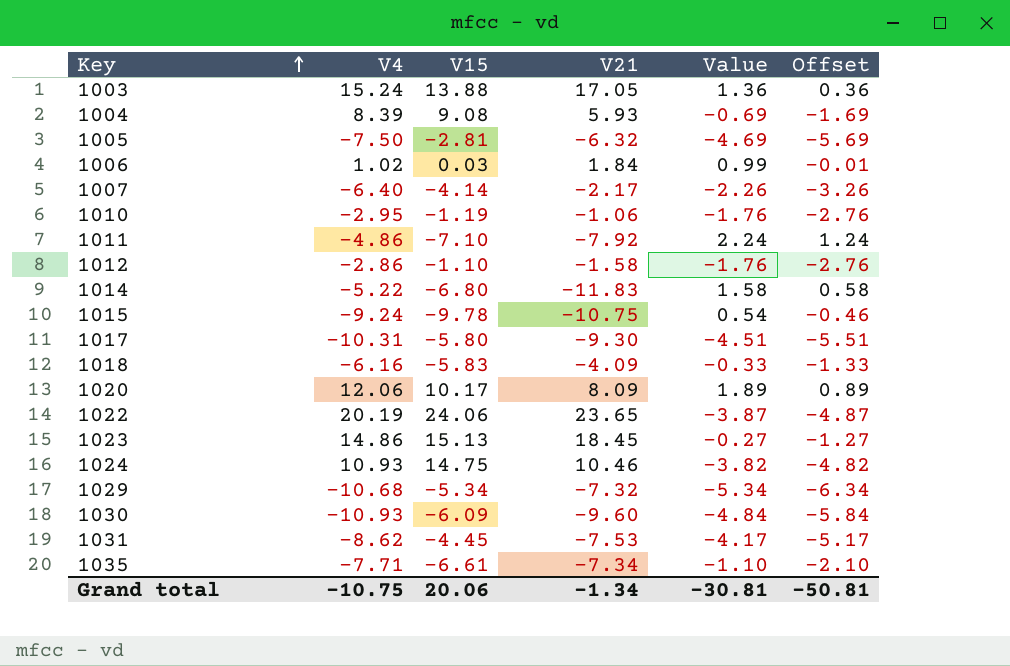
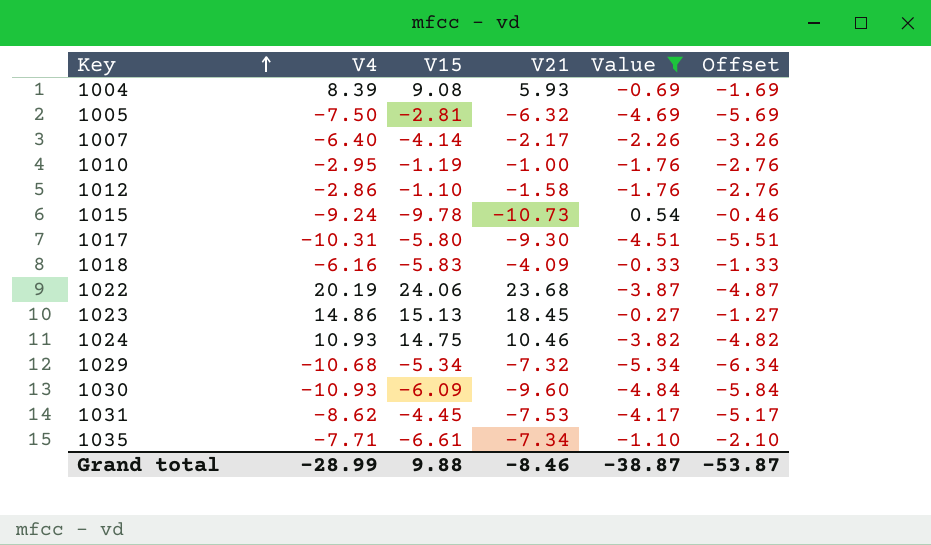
filter: none -> Value <= 0.54
1010 | V21: -1.06 -> -1.00
1015 | V21: -10.75 -> -10.73
1022 | V21: 23.65 -> 23.68
Grand total | V4: -10.75 -> -28.99
Grand total | V15: 20.06 -> 9.88
Grand total | V21: -1.34 -> -8.46
Grand total | Value: -30.81 -> -38.87
Grand total | Offset: -50.81 -> -53.87

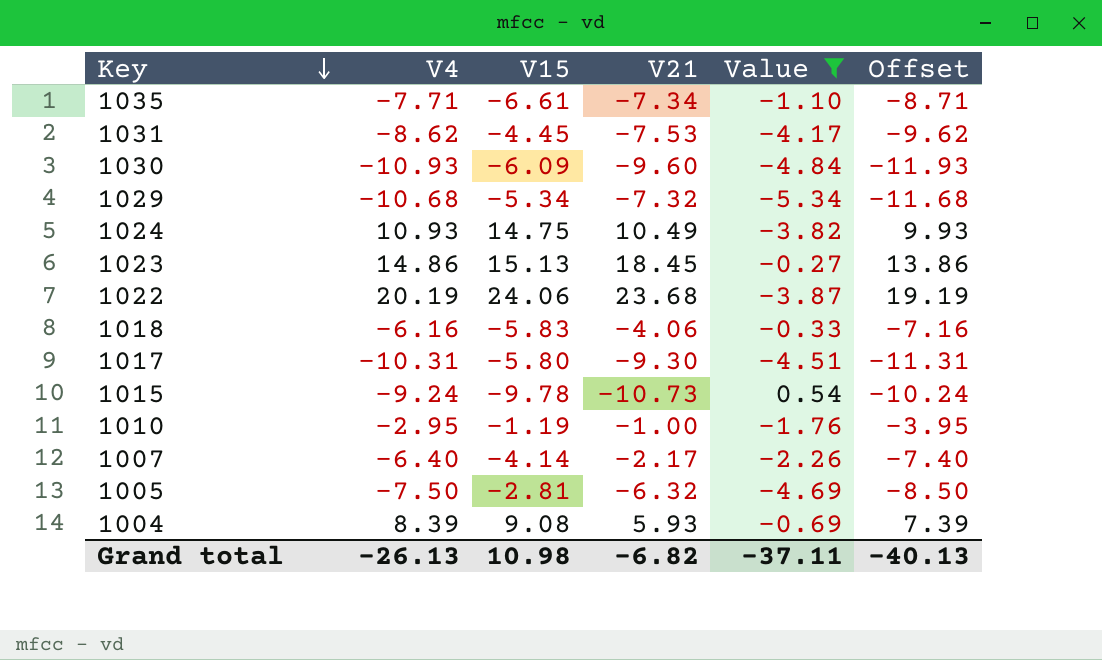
row order: Key ascending -> Key descending
column Offset | formula: [Value] - 1 -> [V4] - 1
row 1012: -2.86 | -1.10 | -1.58 | -1.76 | -2.76 -> none
1024 | V21: 10.46 -> 10.49
1018 | V21: -4.09 -> -4.06
Grand total | V4: -28.99 -> -26.13
Grand total | V15: 9.88 -> 10.98
Grand total | V21: -8.46 -> -6.82
Grand total | Value: -38.87 -> -37.11
Grand total | Offset: -53.87 -> -40.13

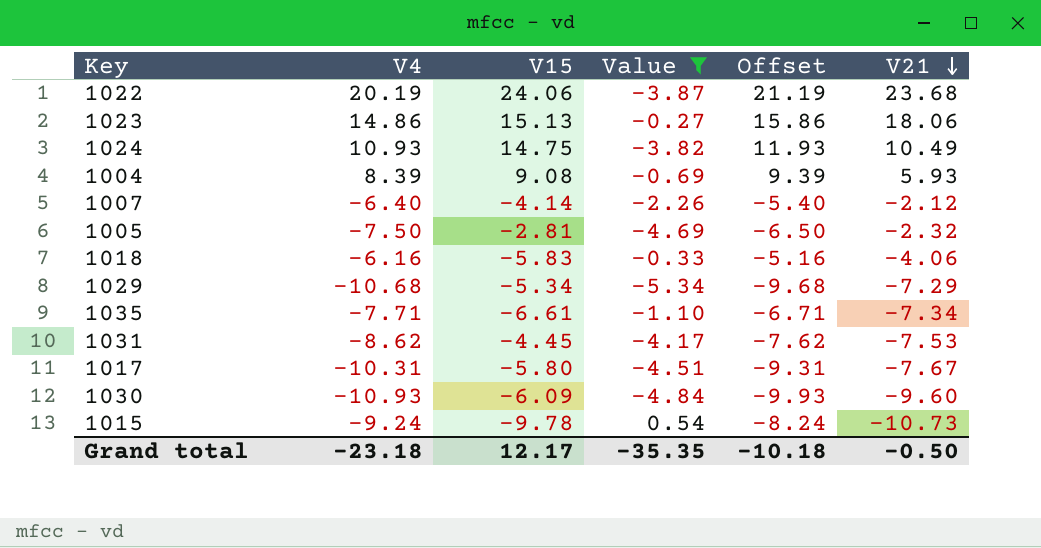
row order: Key descending -> V21 descending
column Offset | formula: [V4] - 1 -> [V4] + 1
column V21 | position: 4 -> 6
row 1010: -2.95 | -1.19 | -1.00 | -1.76 | -3.95 -> none
1023 | V21: 18.45 -> 18.06
1007 | V21: -2.17 -> -2.12
1005 | V21: -6.32 -> -2.32
1029 | V21: -7.32 -> -7.29
1017 | V21: -9.30 -> -7.67
Grand total | V4: -26.13 -> -23.18
Grand total | V15: 10.98 -> 12.17
Grand total | Value: -37.11 -> -35.35
Grand total | Offset: -40.13 -> -10.18
Grand total | V21: -6.82 -> -0.50

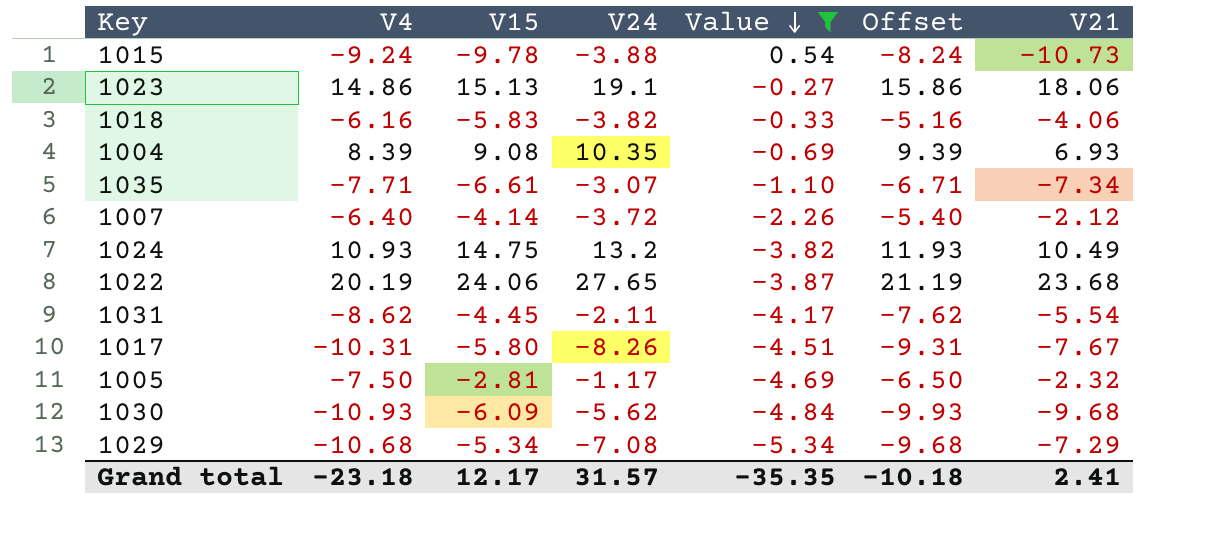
row order: V21 descending -> Value descending
column V24 | position: none -> 4
1004 | V21: 5.93 -> 6.93
1031 | V21: -7.53 -> -5.54
1030 | V21: -9.60 -> -9.68
Grand total | V21: -0.50 -> 2.41

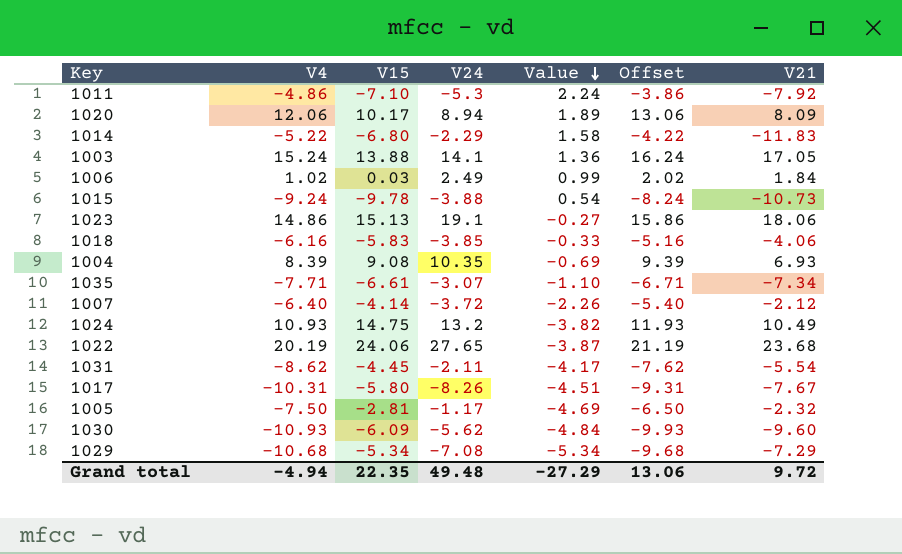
filter: Value <= 0.54 -> none
1018 | V24: -3.82 -> -3.85
1030 | V21: -9.68 -> -9.60
Grand total | V4: -23.18 -> -4.94
Grand total | V15: 12.17 -> 22.35
Grand total | V24: 31.57 -> 49.48
Grand total | Value: -35.35 -> -27.29
Grand total | Offset: -10.18 -> 13.06
Grand total | V21: 2.41 -> 9.72

